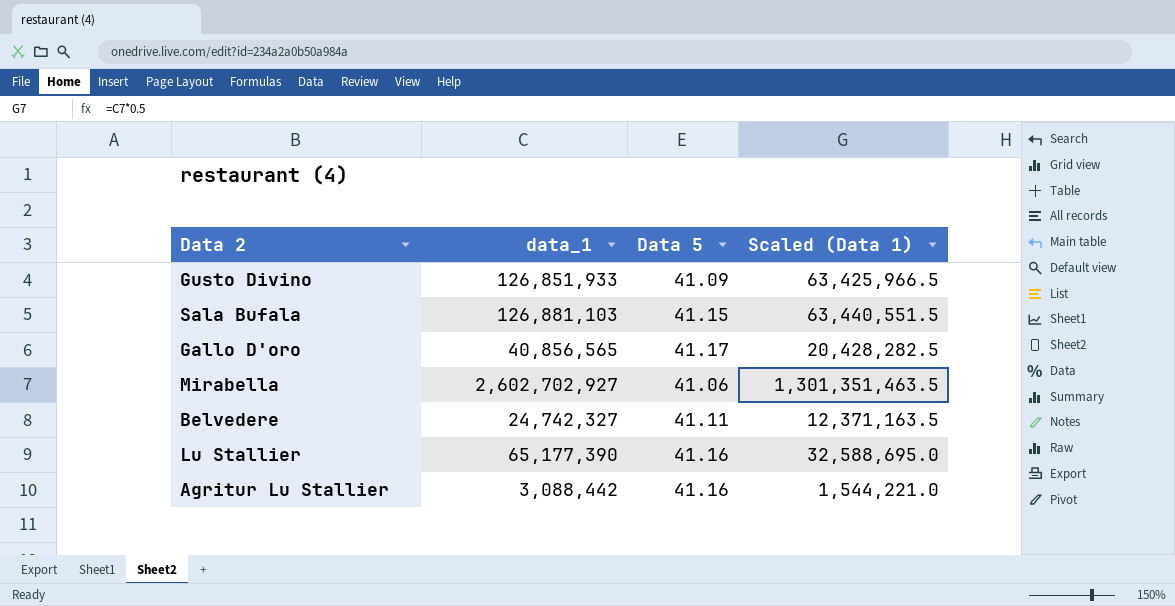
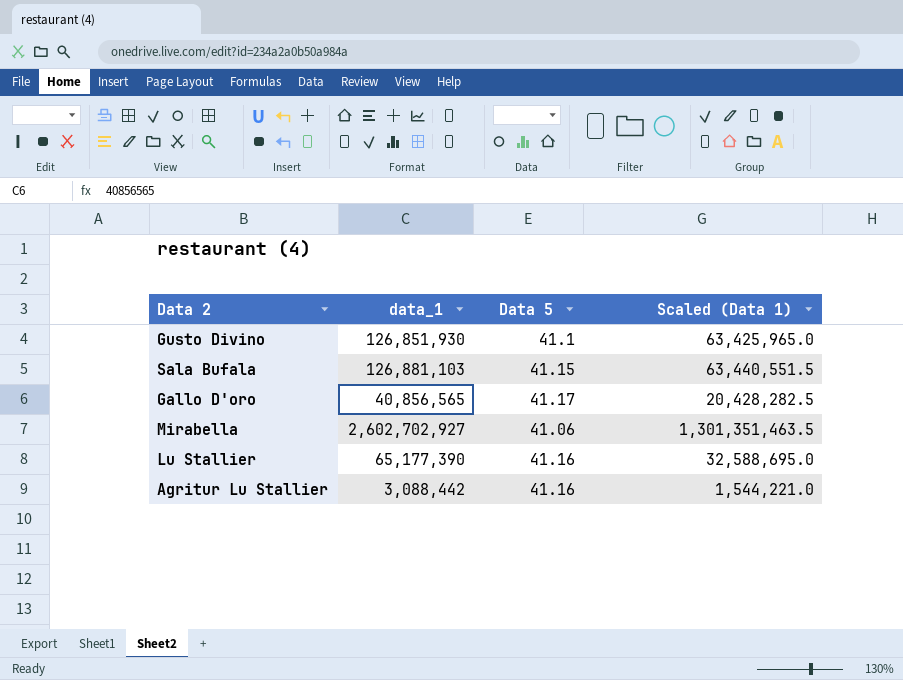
row Belvedere: 24,742,327 | 41.11 | 12,371,163.5 -> none
Gusto Divino | data_1: 126,851,933 -> 126,851,930
Gusto Divino | Data 5: 41.09 -> 41.1
Gusto Divino | Scaled (Data 1): 63,425,966.5 -> 63,425,965.0

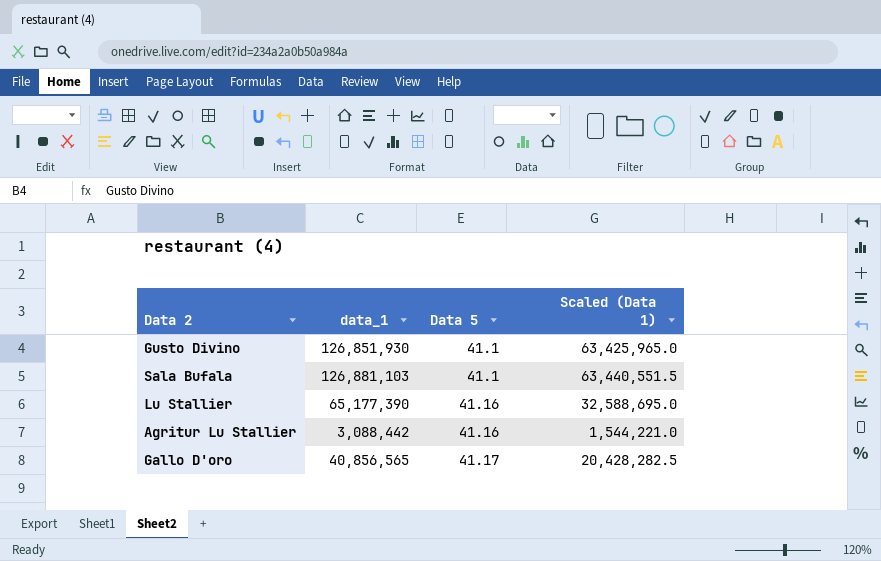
row order: none -> Data 5 ascending
row Mirabella: 2,602,702,927 | 41.06 | 1,301,351,463.5 -> none
Sala Bufala | Data 5: 41.15 -> 41.1

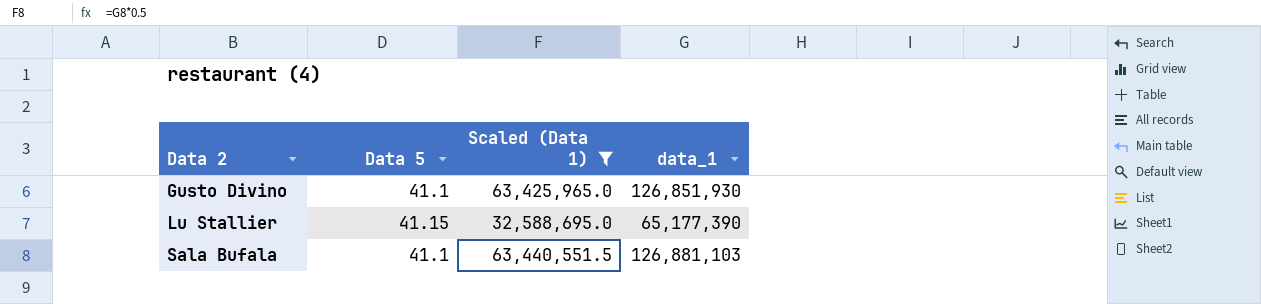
filter: none -> Scaled (Data 1) >= 32,588,695.0
row order: Data 5 ascending -> Data 2 ascending
column data_1 | position: 2 -> 4
Lu Stallier | Data 5: 41.16 -> 41.15

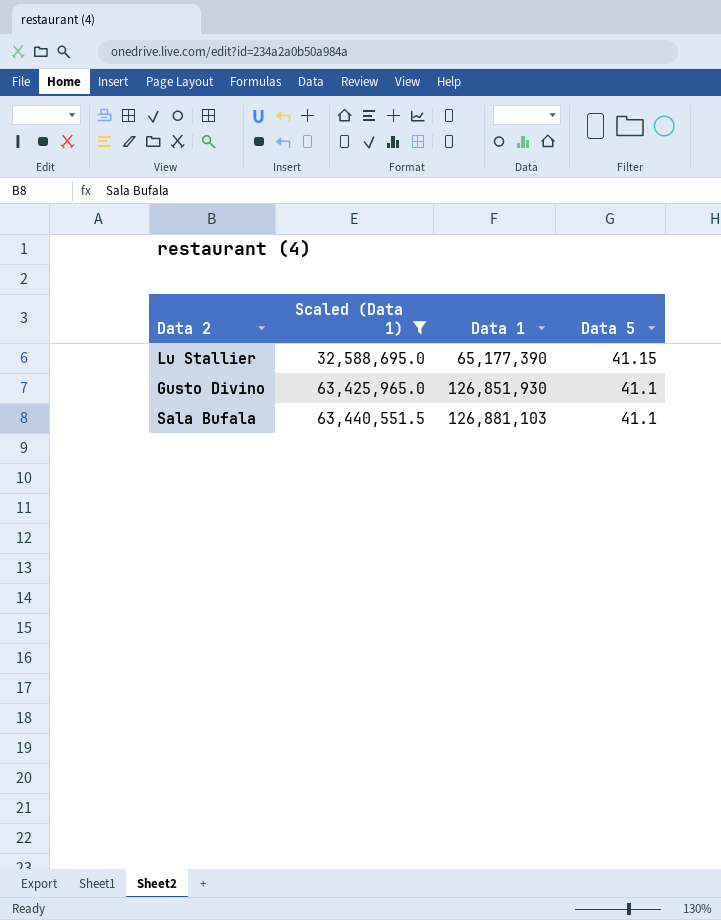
row order: Data 2 ascending -> Scaled (Data 1) ascending
column name: data_1 -> Data 1
column Data 5 | position: 2 -> 4

